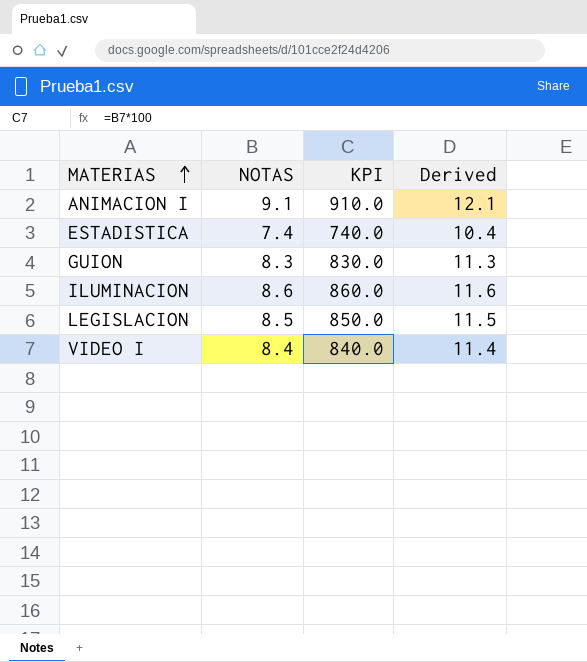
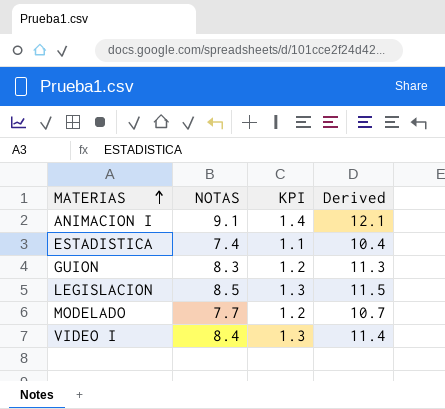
column KPI | formula: [NOTAS] * 100 -> [NOTAS] * 0.15
row ILUMINACION: 8.6 | 860.0 | 11.6 -> none
row MODELADO: none -> 7.7 | 1.2 | 10.7

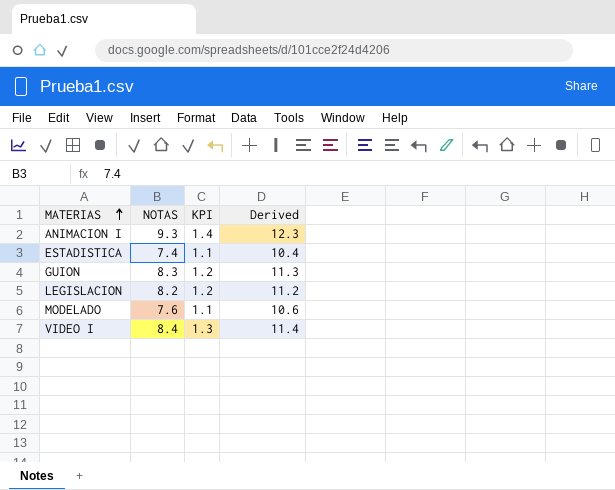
ANIMACION I | NOTAS: 9.1 -> 9.3
ANIMACION I | Derived: 12.1 -> 12.3
LEGISLACION | NOTAS: 8.5 -> 8.2
LEGISLACION | KPI: 1.3 -> 1.2
LEGISLACION | Derived: 11.5 -> 11.2
MODELADO | NOTAS: 7.7 -> 7.6
MODELADO | KPI: 1.2 -> 1.1
MODELADO | Derived: 10.7 -> 10.6

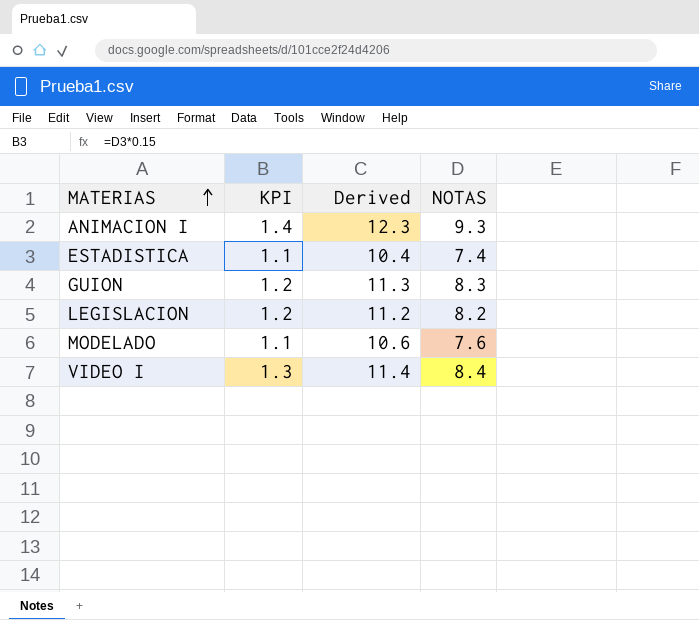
column NOTAS | position: 2 -> 4

